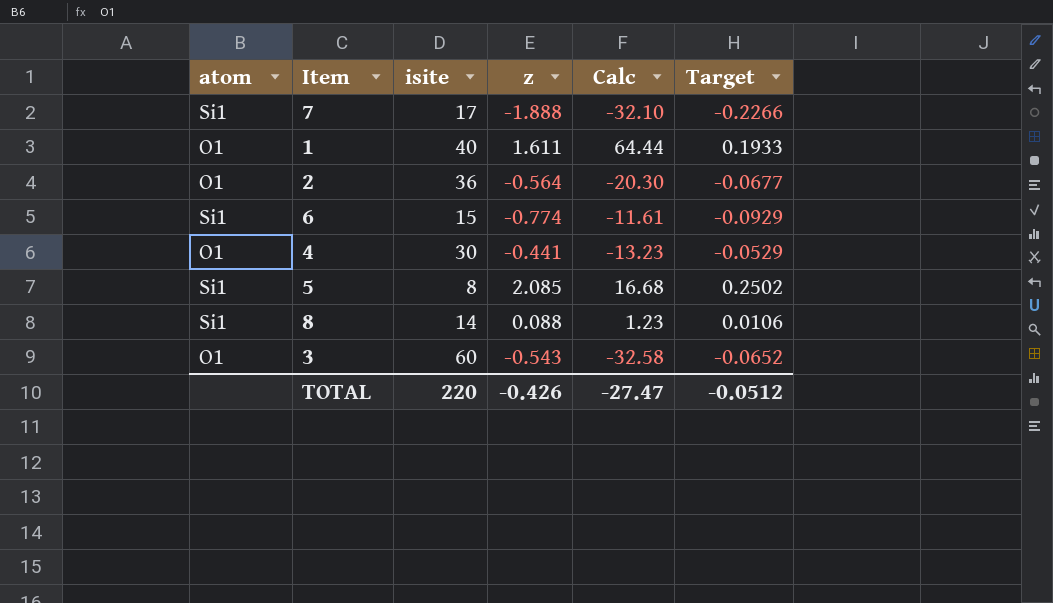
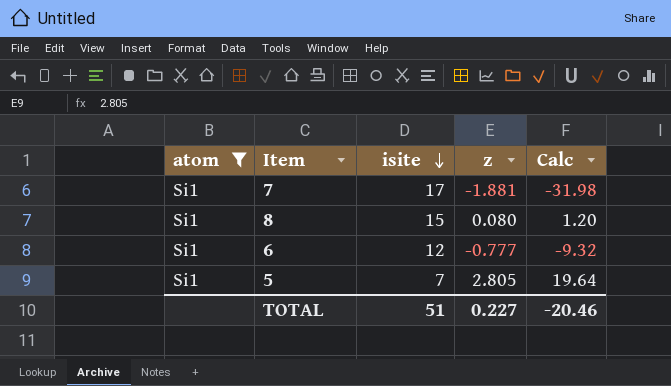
filter: none -> atom = Si1
row order: none -> isite descending
column Target | formula: [z] * 0.12 -> none
7 | z: -1.888 -> -1.881
7 | Calc: -32.10 -> -31.98
8 | isite: 14 -> 15
8 | z: 0.088 -> 0.080
8 | Calc: 1.23 -> 1.20
6 | isite: 15 -> 12
6 | z: -0.774 -> -0.777
6 | Calc: -11.61 -> -9.32
5 | isite: 8 -> 7
5 | z: 2.085 -> 2.805
5 | Calc: 16.68 -> 19.64
TOTAL | isite: 220 -> 51
TOTAL | z: -0.426 -> 0.227
TOTAL | Calc: -27.47 -> -20.46

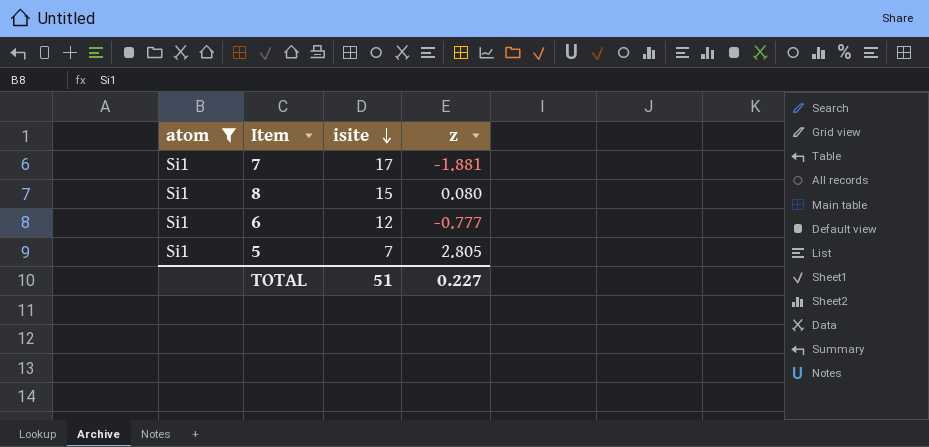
column Calc | formula: [isite] * [z] -> none

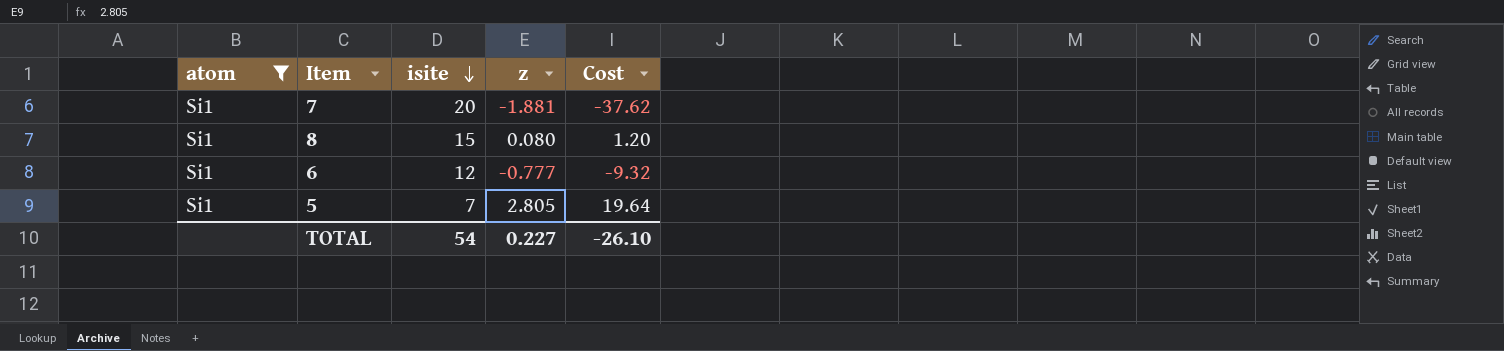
column Cost | formula: none -> [isite] * [z]
7 | isite: 17 -> 20
TOTAL | isite: 51 -> 54

